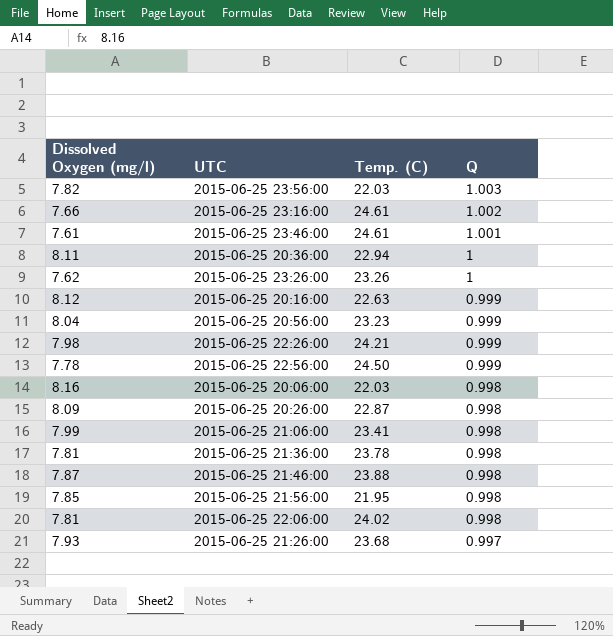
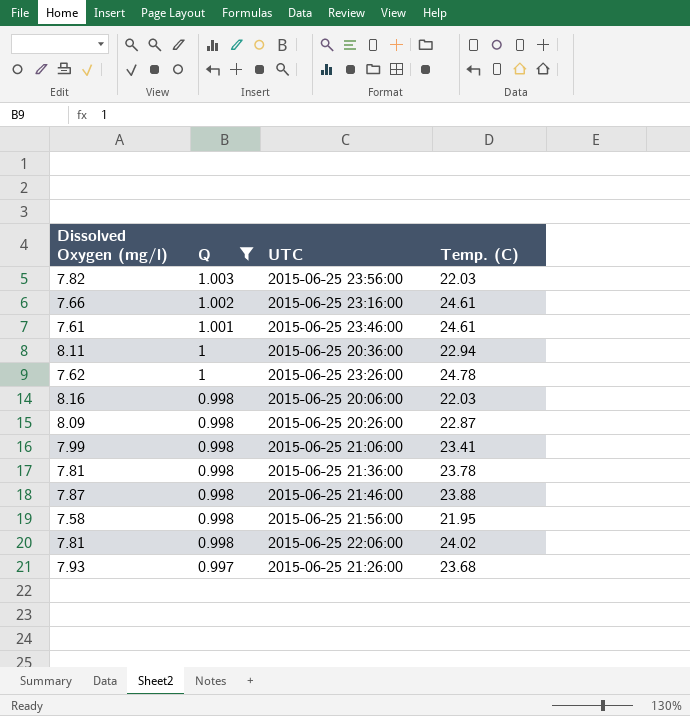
filter: none -> Q != 0.999
column Q | position: 4 -> 2
2015-06-25 23:26:00 | Temp. (C): 23.26 -> 24.78
2015-06-25 21:56:00 | Dissolved Oxygen (mg/l): 7.85 -> 7.58

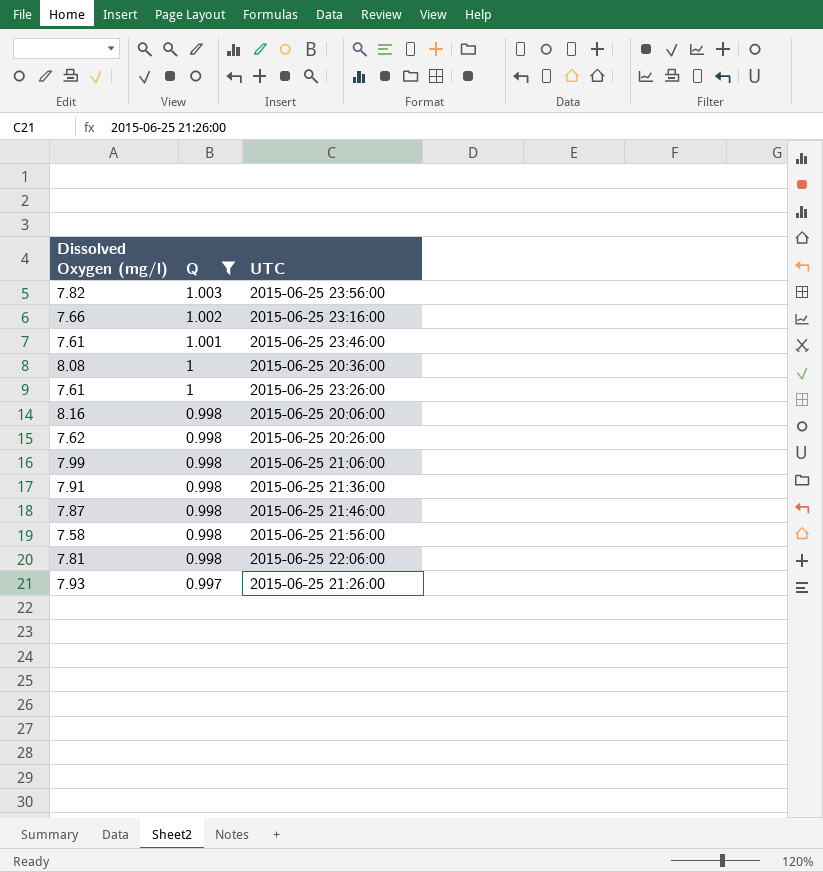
column Temp. (C) | position: 4 -> none
2015-06-25 20:36:00 | Dissolved Oxygen (mg/l): 8.11 -> 8.08
2015-06-25 23:26:00 | Dissolved Oxygen (mg/l): 7.62 -> 7.61
2015-06-25 20:26:00 | Dissolved Oxygen (mg/l): 8.09 -> 7.62
2015-06-25 21:36:00 | Dissolved Oxygen (mg/l): 7.81 -> 7.91

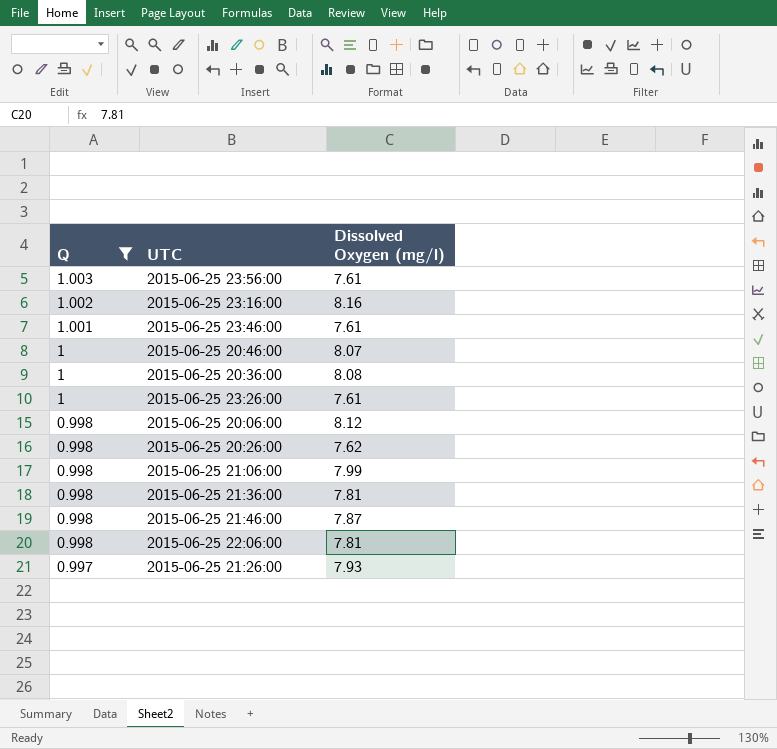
column Dissolved Oxygen (mg/l) | position: 1 -> 3
row 2015-06-25 21:56:00: 7.58 | 0.998 -> none
2015-06-25 23:56:00 | Dissolved Oxygen (mg/l): 7.82 -> 7.61
2015-06-25 23:16:00 | Dissolved Oxygen (mg/l): 7.66 -> 8.16
row 2015-06-25 20:46:00: none -> 1 | 8.07
2015-06-25 20:06:00 | Dissolved Oxygen (mg/l): 8.16 -> 8.12
2015-06-25 21:36:00 | Dissolved Oxygen (mg/l): 7.91 -> 7.81

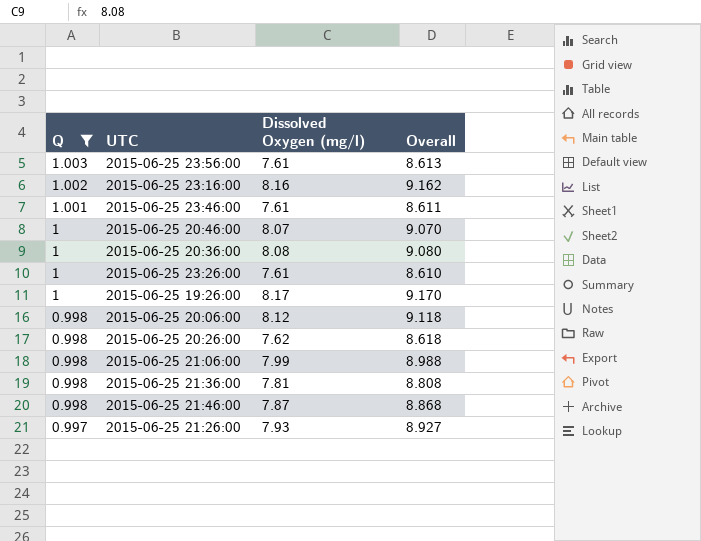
column Overall | formula: none -> [Q] + [Dissolved Oxygen (mg/l)]
row 2015-06-25 22:06:00: 0.998 | 7.81 -> none
row 2015-06-25 19:26:00: none -> 1 | 8.17 | 9.170

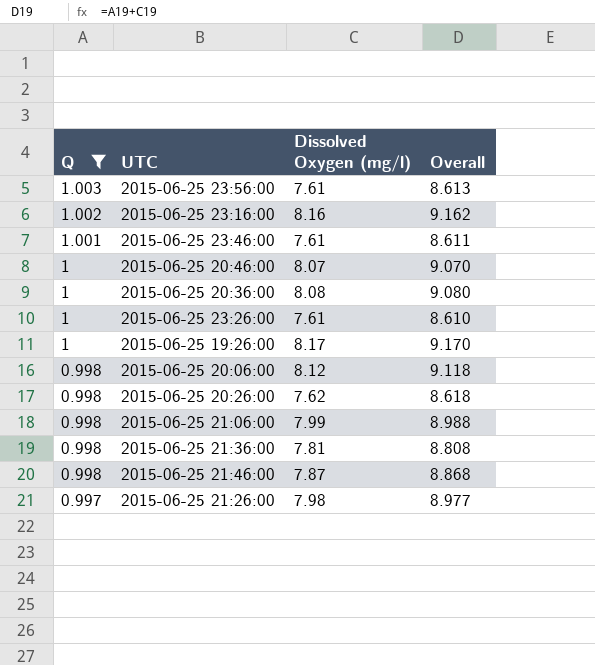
2015-06-25 21:26:00 | Dissolved Oxygen (mg/l): 7.93 -> 7.98
2015-06-25 21:26:00 | Overall: 8.927 -> 8.977

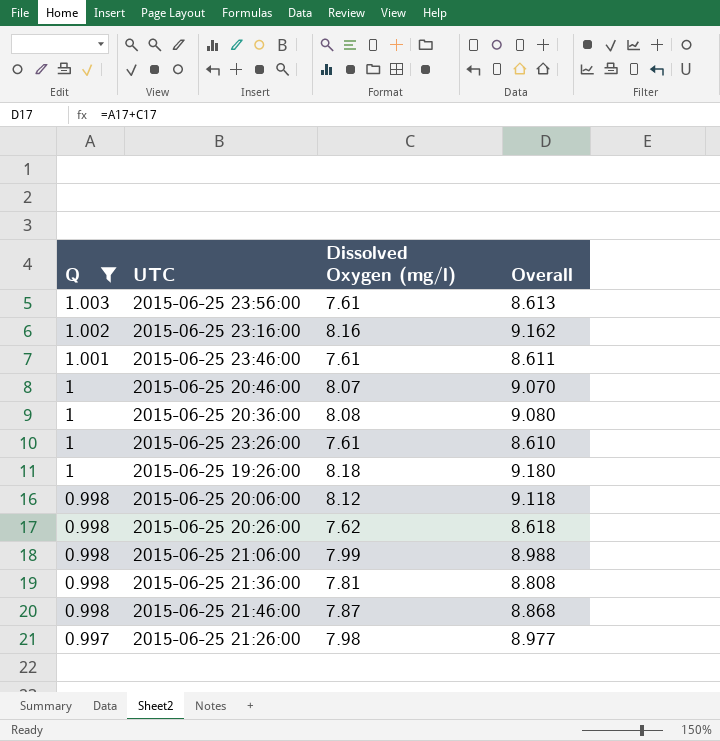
2015-06-25 19:26:00 | Dissolved Oxygen (mg/l): 8.17 -> 8.18
2015-06-25 19:26:00 | Overall: 9.170 -> 9.180

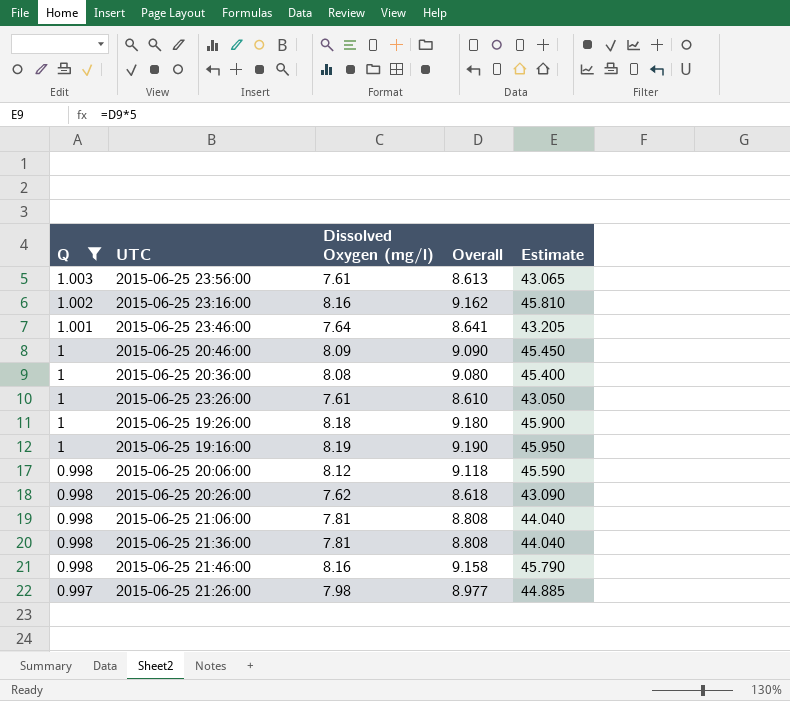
column Estimate | formula: none -> [Overall] * 5
2015-06-25 23:46:00 | Dissolved Oxygen (mg/l): 7.61 -> 7.64
2015-06-25 23:46:00 | Overall: 8.611 -> 8.641
2015-06-25 20:46:00 | Dissolved Oxygen (mg/l): 8.07 -> 8.09
2015-06-25 20:46:00 | Overall: 9.070 -> 9.090
row 2015-06-25 19:16:00: none -> 1 | 8.19 | 9.190 | 45.950
2015-06-25 21:06:00 | Dissolved Oxygen (mg/l): 7.99 -> 7.81
2015-06-25 21:06:00 | Overall: 8.988 -> 8.808
2015-06-25 21:46:00 | Dissolved Oxygen (mg/l): 7.87 -> 8.16
2015-06-25 21:46:00 | Overall: 8.868 -> 9.158

